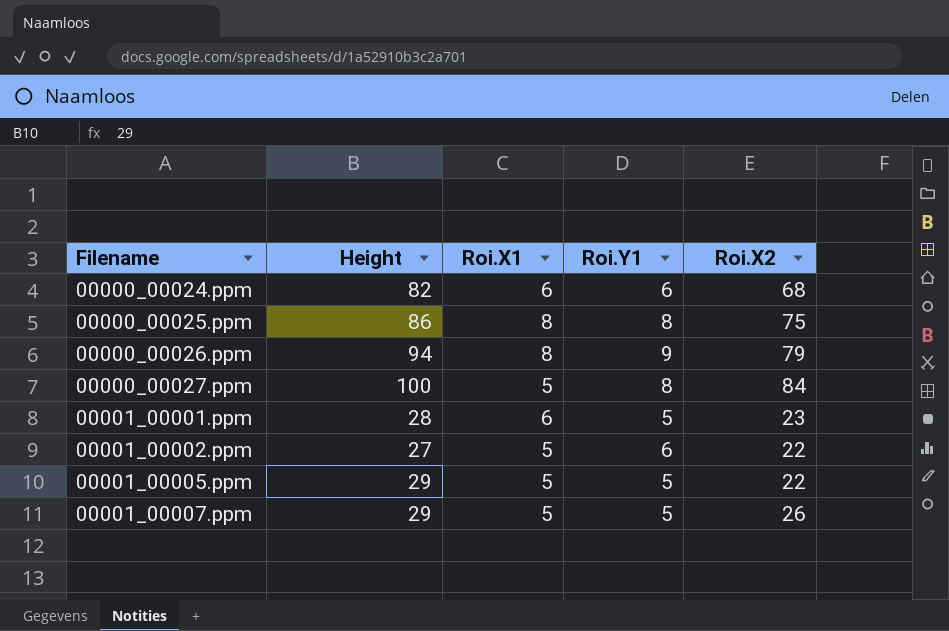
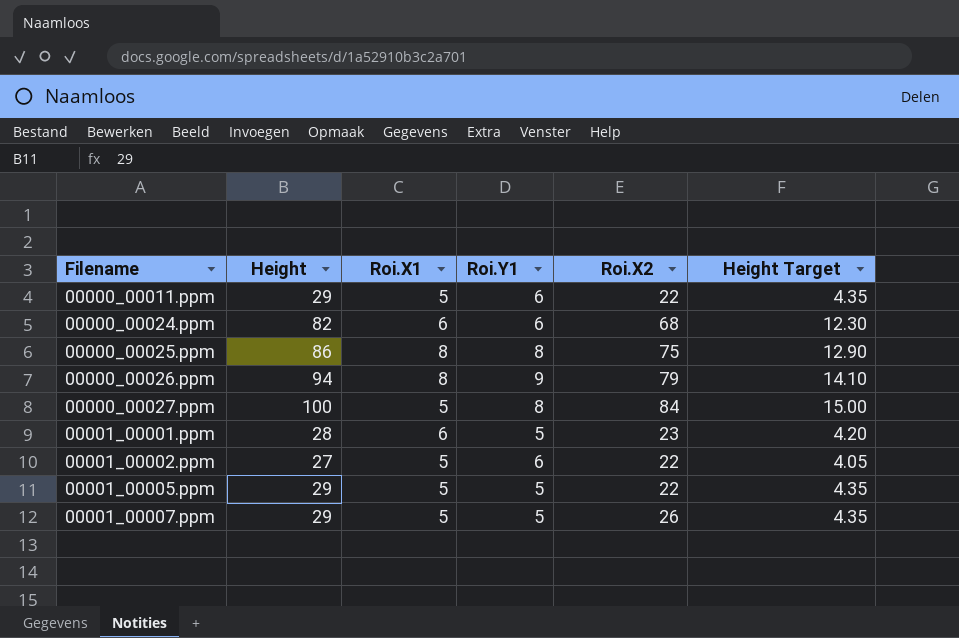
column Height Target | formula: none -> [Height] * 0.15
row 00000_00011.ppm: none -> 29 | 5 | 6 | 22 | 4.35

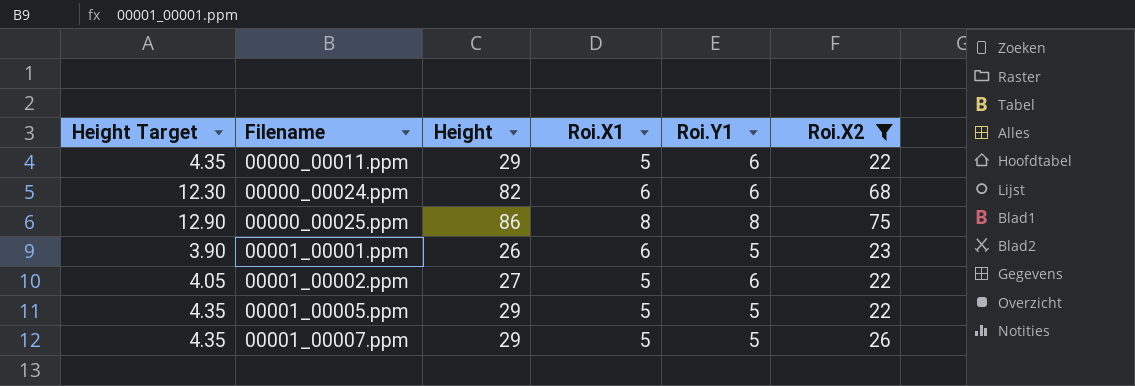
filter: none -> Roi.X2 <= 75
column Height Target | position: 6 -> 1
00001_00001.ppm | Height Target: 4.20 -> 3.90
00001_00001.ppm | Height: 28 -> 26

